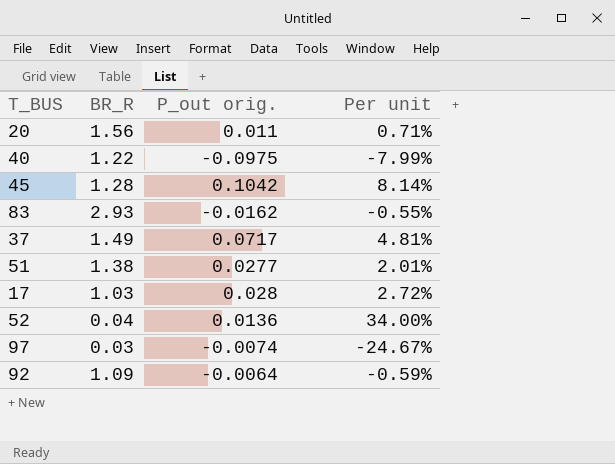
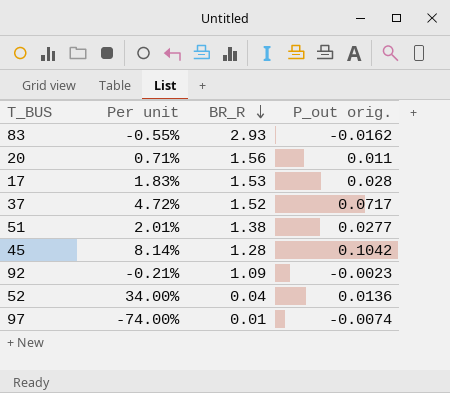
row order: none -> BR_R descending
column Per unit | position: 4 -> 2
row 40: 1.22 | -0.0975 | -7.99% -> none
17 | Per unit: 2.72% -> 1.83%
17 | BR_R: 1.03 -> 1.53
37 | Per unit: 4.81% -> 4.72%
37 | BR_R: 1.49 -> 1.52
92 | Per unit: -0.59% -> -0.21%
92 | P_out orig.: -0.0064 -> -0.0023
97 | Per unit: -24.67% -> -74.00%
97 | BR_R: 0.03 -> 0.01

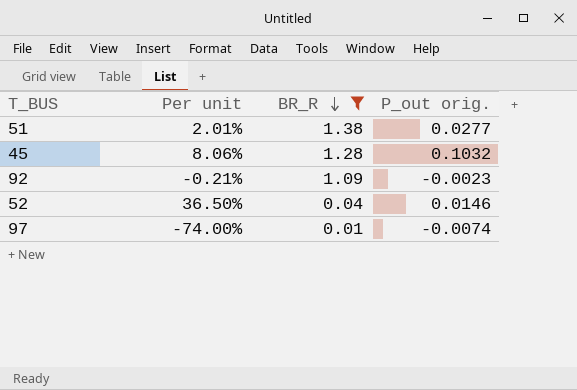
filter: none -> BR_R <= 1.38
45 | Per unit: 8.14% -> 8.06%
45 | P_out orig.: 0.1042 -> 0.1032
52 | Per unit: 34.00% -> 36.50%
52 | P_out orig.: 0.0136 -> 0.0146

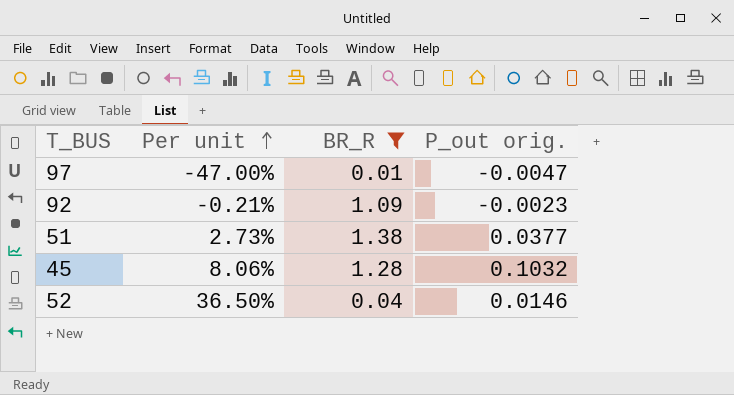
row order: BR_R descending -> Per unit ascending
97 | Per unit: -74.00% -> -47.00%
97 | P_out orig.: -0.0074 -> -0.0047
51 | Per unit: 2.01% -> 2.73%
51 | P_out orig.: 0.0277 -> 0.0377

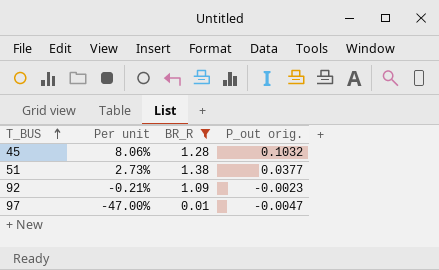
row order: Per unit ascending -> T_BUS ascending
row 52: 36.50% | 0.04 | 0.0146 -> none

